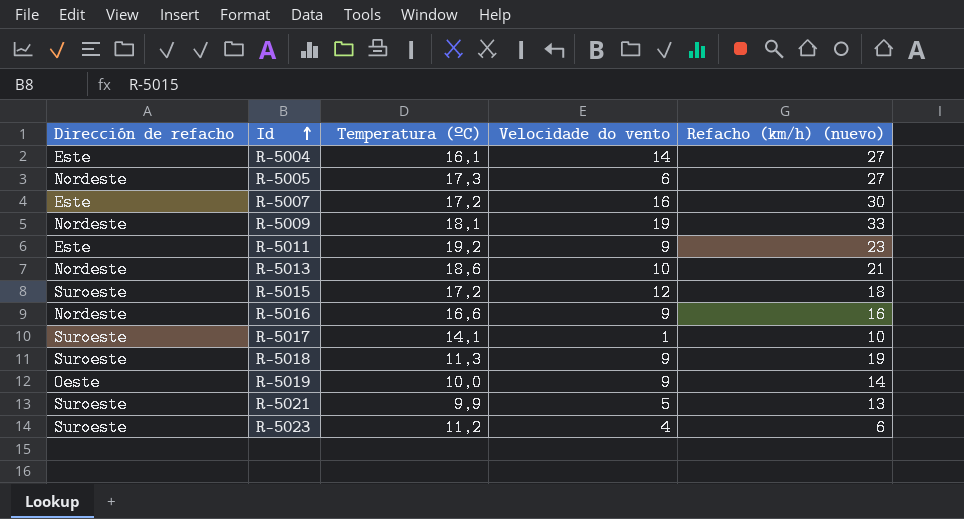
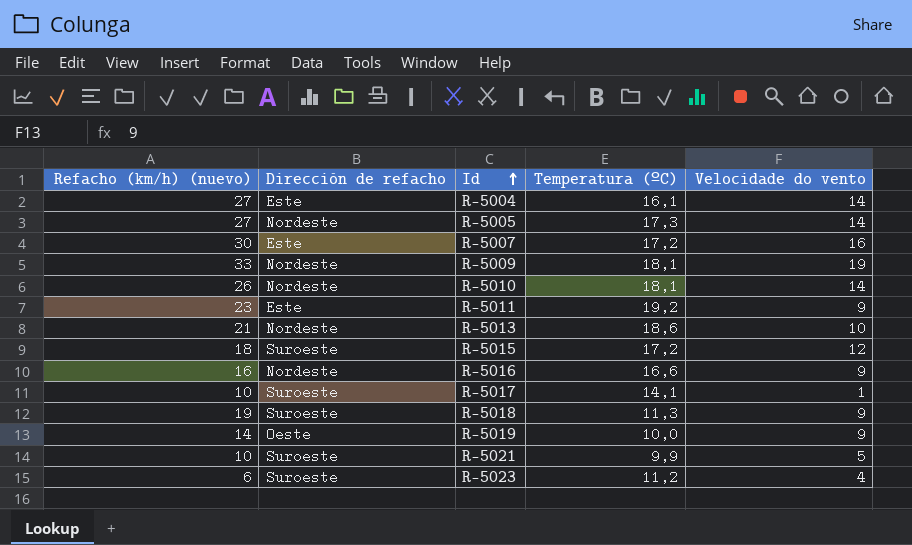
column Refacho (km/h) (nuevo) | position: 5 -> 1
R-5005 | Velocidade do vento: 6 -> 14
row R-5010: none -> 26 | Nordeste | 18,1 | 14
R-5021 | Refacho (km/h) (nuevo): 13 -> 10

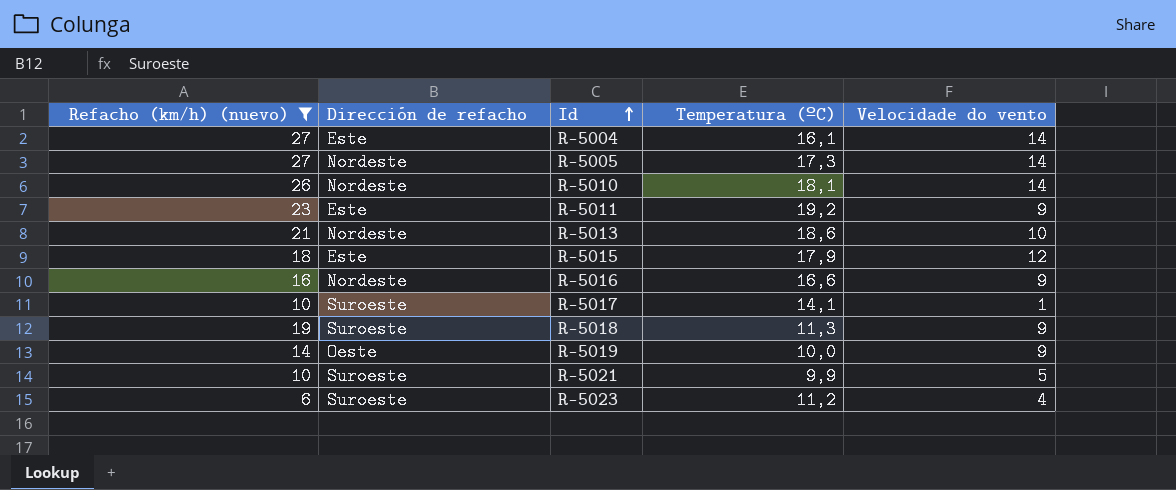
filter: none -> Refacho (km/h) (nuevo) <= 27
R-5015 | Dirección de refacho: Suroeste -> Este
R-5015 | Temperatura (ºC): 17,2 -> 17,9

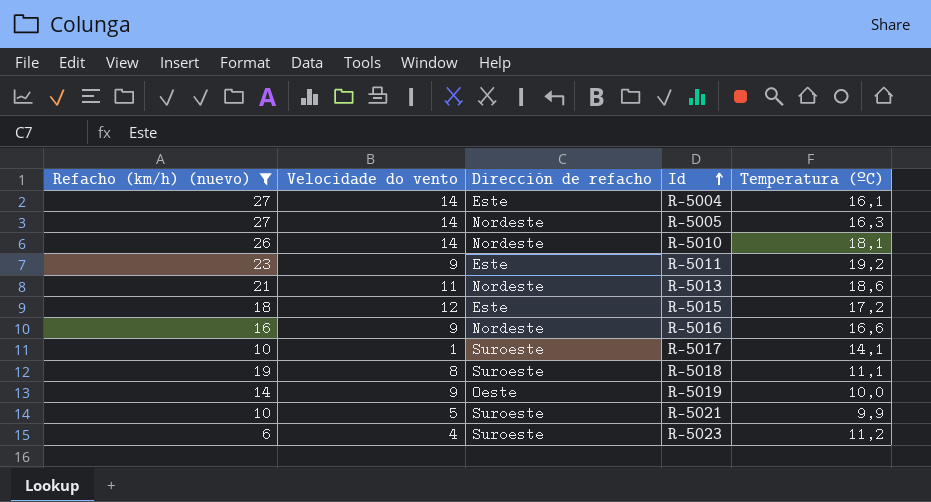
column Velocidade do vento | position: 5 -> 2
R-5005 | Temperatura (ºC): 17,3 -> 16,3
R-5013 | Velocidade do vento: 10 -> 11
R-5015 | Temperatura (ºC): 17,9 -> 17,2
R-5018 | Velocidade do vento: 9 -> 8
R-5018 | Temperatura (ºC): 11,3 -> 11,1

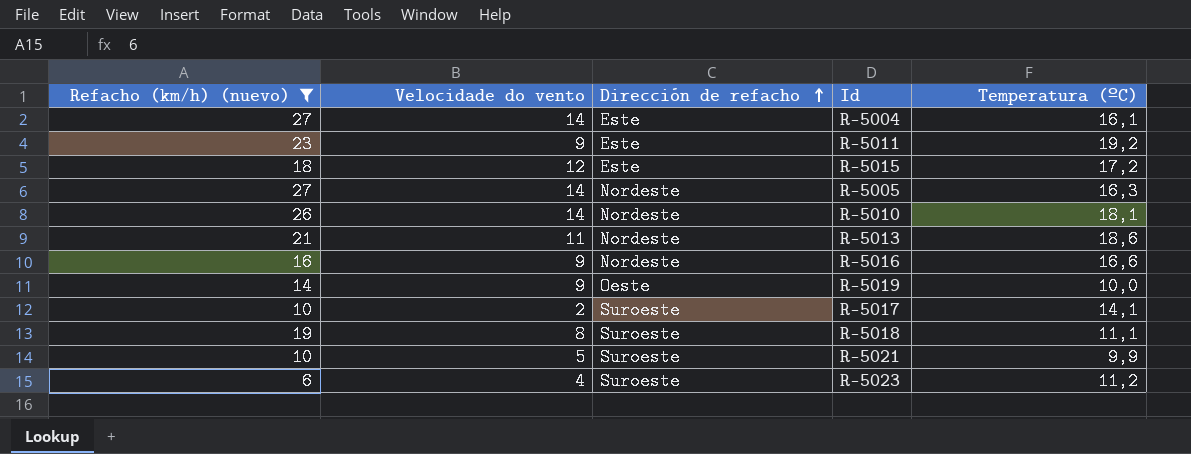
row order: Id ascending -> Dirección de refacho ascending
R-5017 | Velocidade do vento: 1 -> 2

